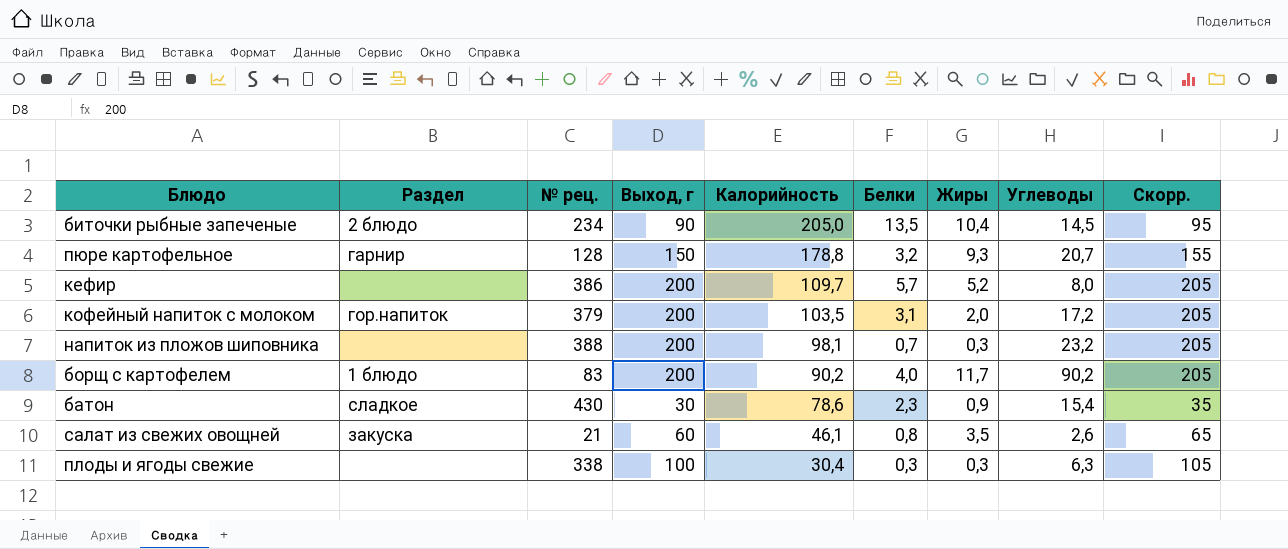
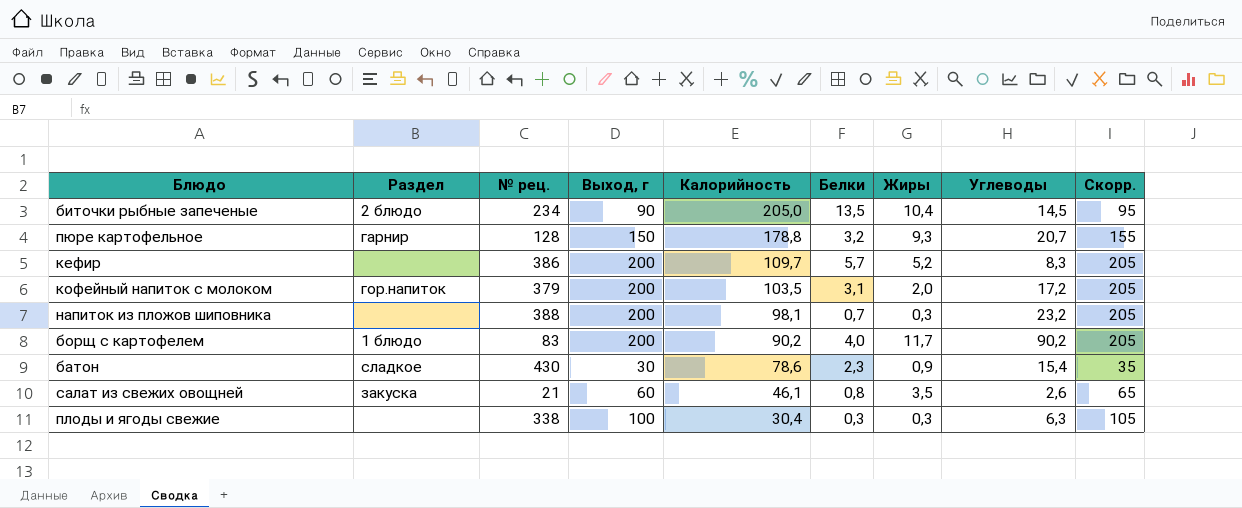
кефир | Углеводы: 8,0 -> 8,3

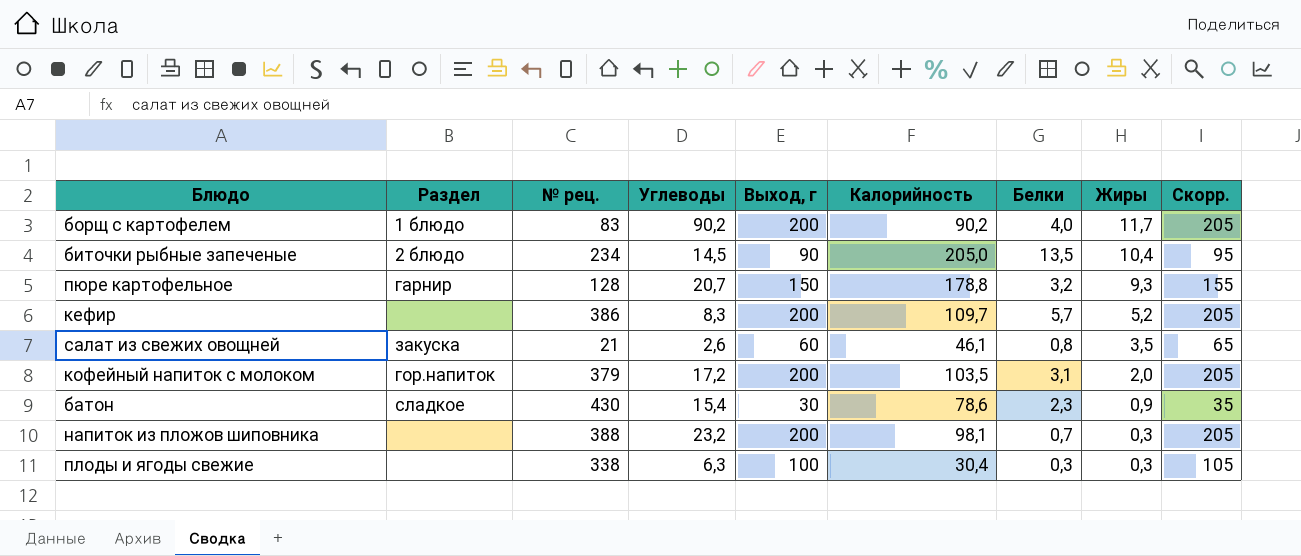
row order: Калорийность descending -> Жиры descending
column Углеводы | position: 8 -> 4

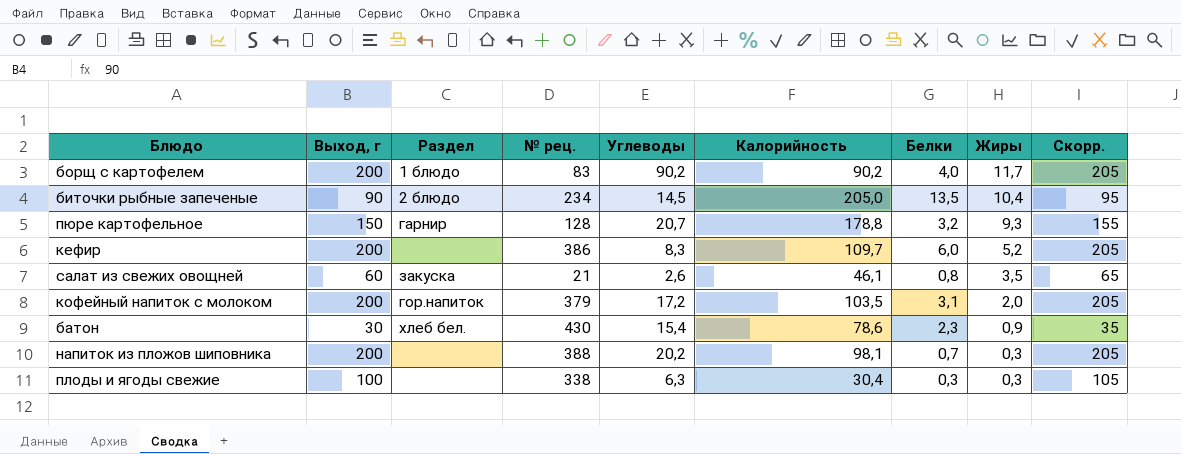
column Выход, г | position: 5 -> 2
кефир | Белки: 5,7 -> 6,0
батон | Раздел: сладкое -> хлеб бел.
напиток из пложов шиповника | Углеводы: 23,2 -> 20,2

